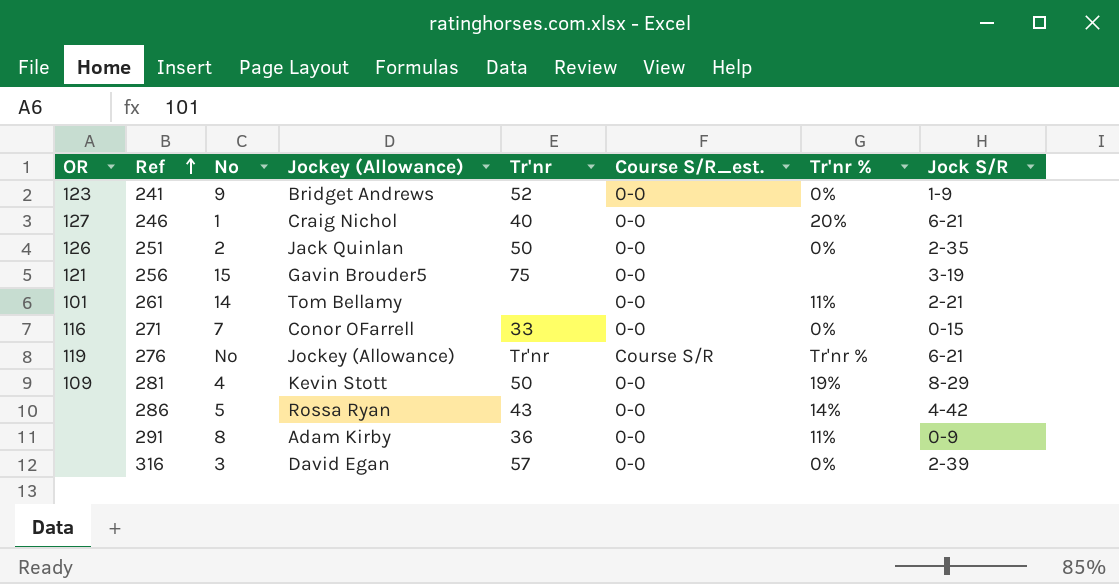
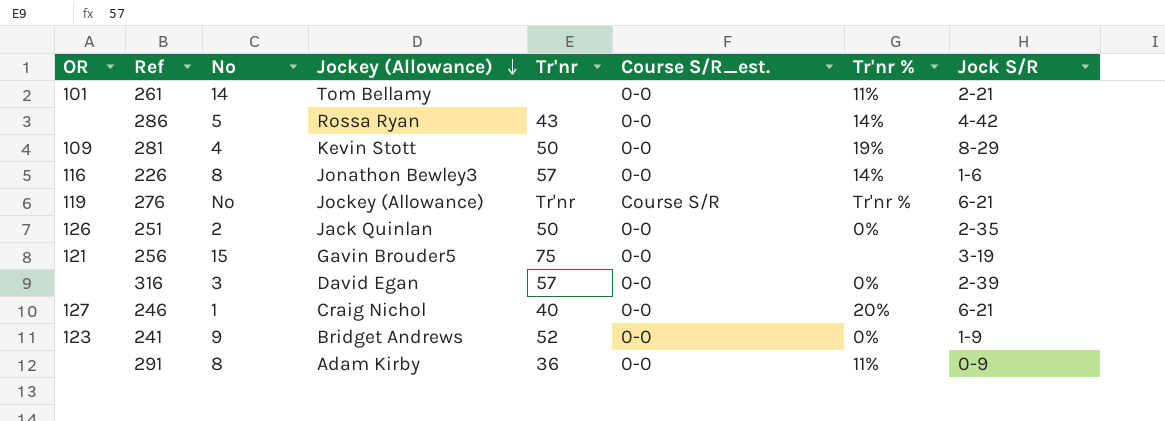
row order: Ref ascending -> Jockey (Allowance) descending
row 271: 116 | 7 | Conor OFarrell | 33 | 0-0 | 0% | 0-15 -> none
row 226: none -> 116 | 8 | Jonathon Bewley3 | 57 | 0-0 | 14% | 1-6

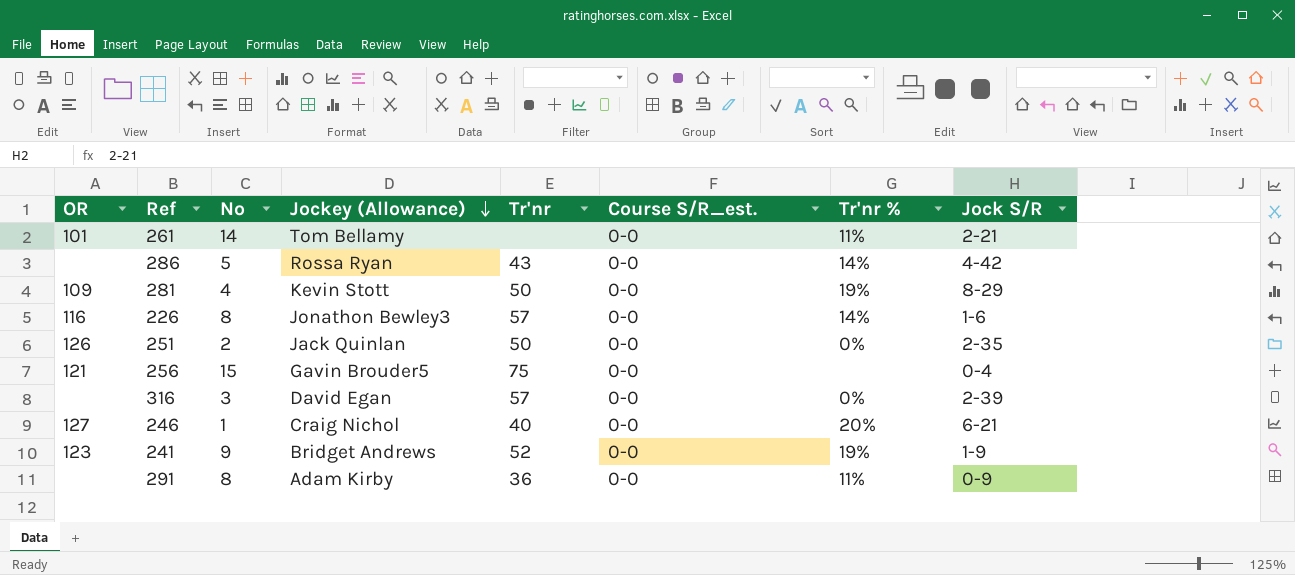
row 276: 119 | No | Jockey (Allowance) | Tr'nr | Course S/R | Tr'nr % | 6-21 -> none
256 | Jock S/R: 3-19 -> 0-4
241 | Tr'nr %: 0% -> 19%

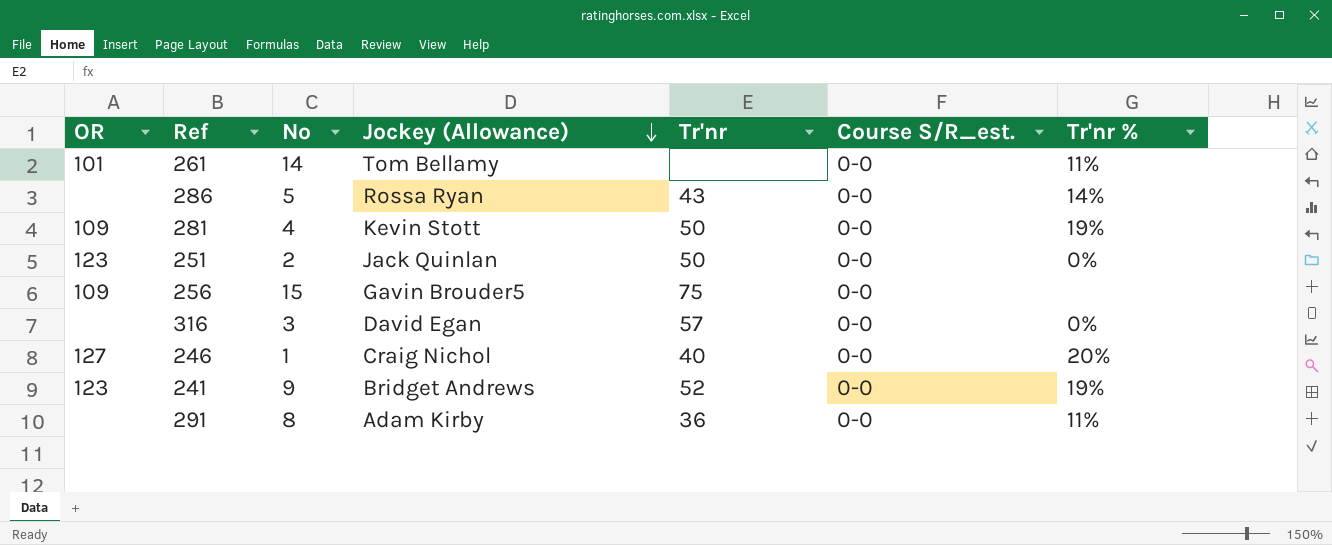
column Jock S/R | position: 8 -> none
row 226: 116 | 8 | Jonathon Bewley3 | 57 | 0-0 | 14% | 1-6 -> none
251 | OR: 126 -> 123
256 | OR: 121 -> 109

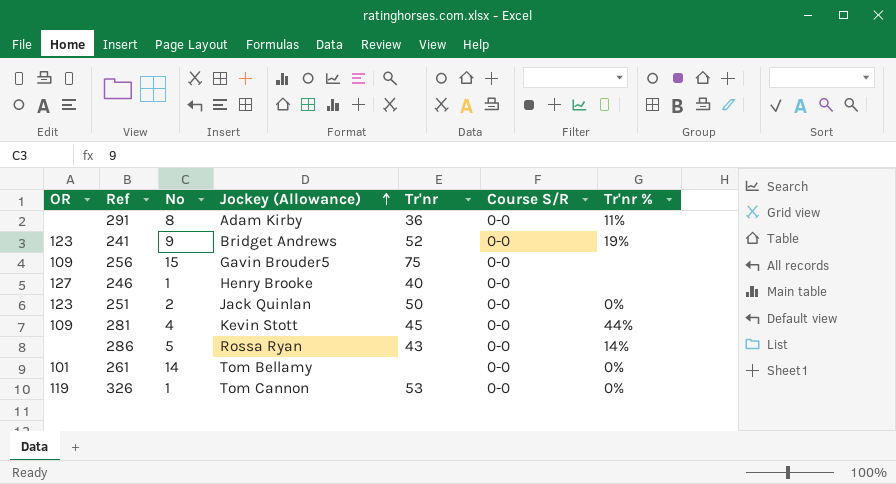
row order: Jockey (Allowance) descending -> Jockey (Allowance) ascending
column name: Course S/R_est. -> Course S/R
row 316: none | 3 | David Egan | 57 | 0-0 | 0% -> none
246 | Jockey (Allowance): Craig Nichol -> Henry Brooke
246 | Tr'nr %: 20% -> none
281 | Tr'nr: 50 -> 45
281 | Tr'nr %: 19% -> 44%
261 | Tr'nr %: 11% -> 0%
row 326: none -> 119 | 1 | Tom Cannon | 53 | 0-0 | 0%

